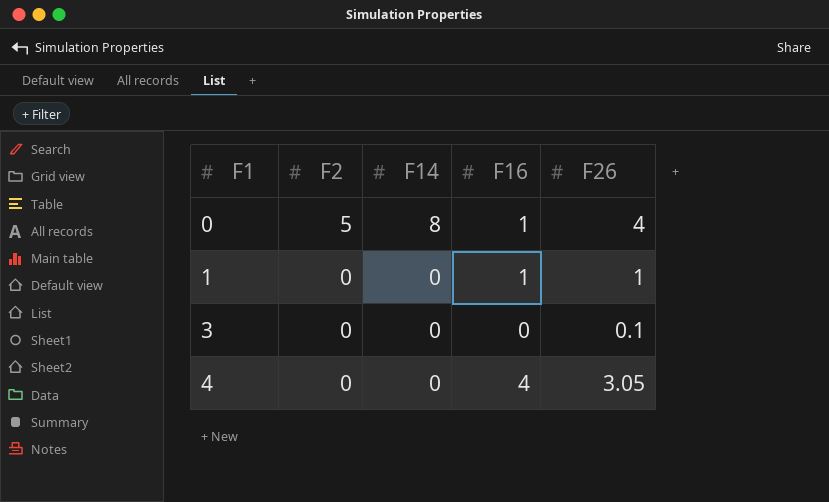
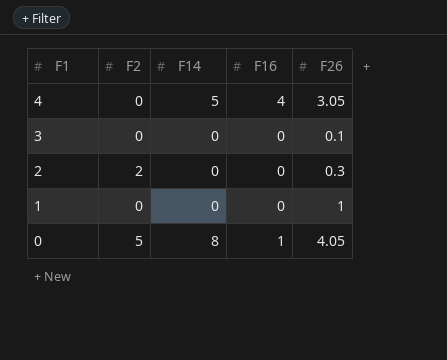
row order: F1 ascending -> F1 descending
4 | F14: 0 -> 5
row 2: none -> 2 | 0 | 0 | 0.3
1 | F16: 1 -> 0
0 | F26: 4 -> 4.05

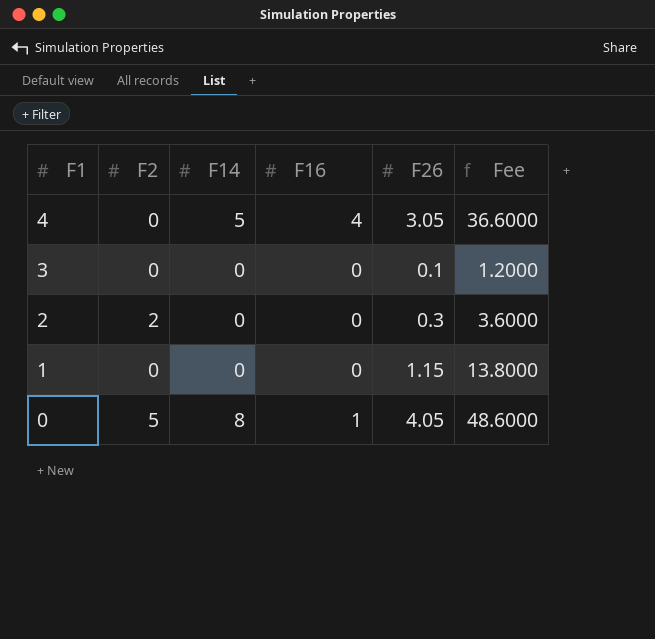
column Fee | formula: none -> [F26] * 12
1 | F26: 1 -> 1.15

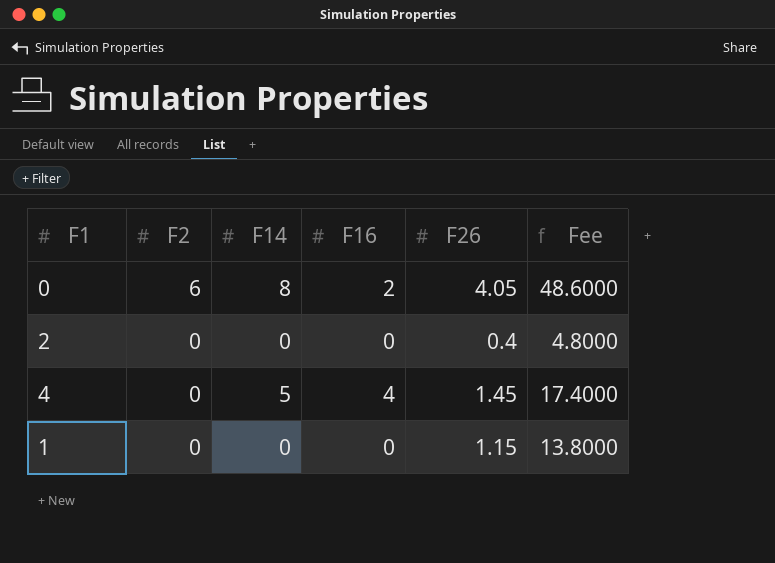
row order: F1 descending -> F2 descending
row 3: 0 | 0 | 0 | 0.1 | 1.2000 -> none
0 | F2: 5 -> 6
0 | F16: 1 -> 2
2 | F2: 2 -> 0
2 | F26: 0.3 -> 0.4
2 | Fee: 3.6000 -> 4.8000
4 | F26: 3.05 -> 1.45
4 | Fee: 36.6000 -> 17.4000

